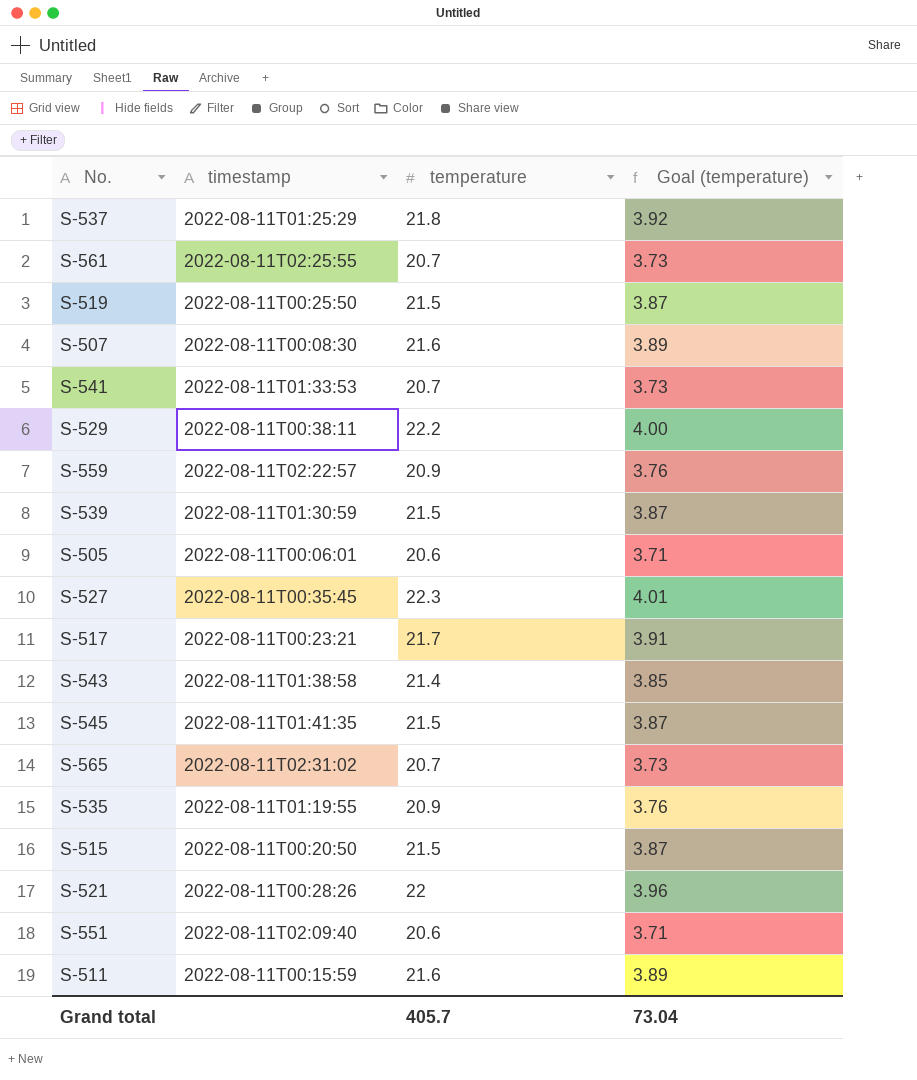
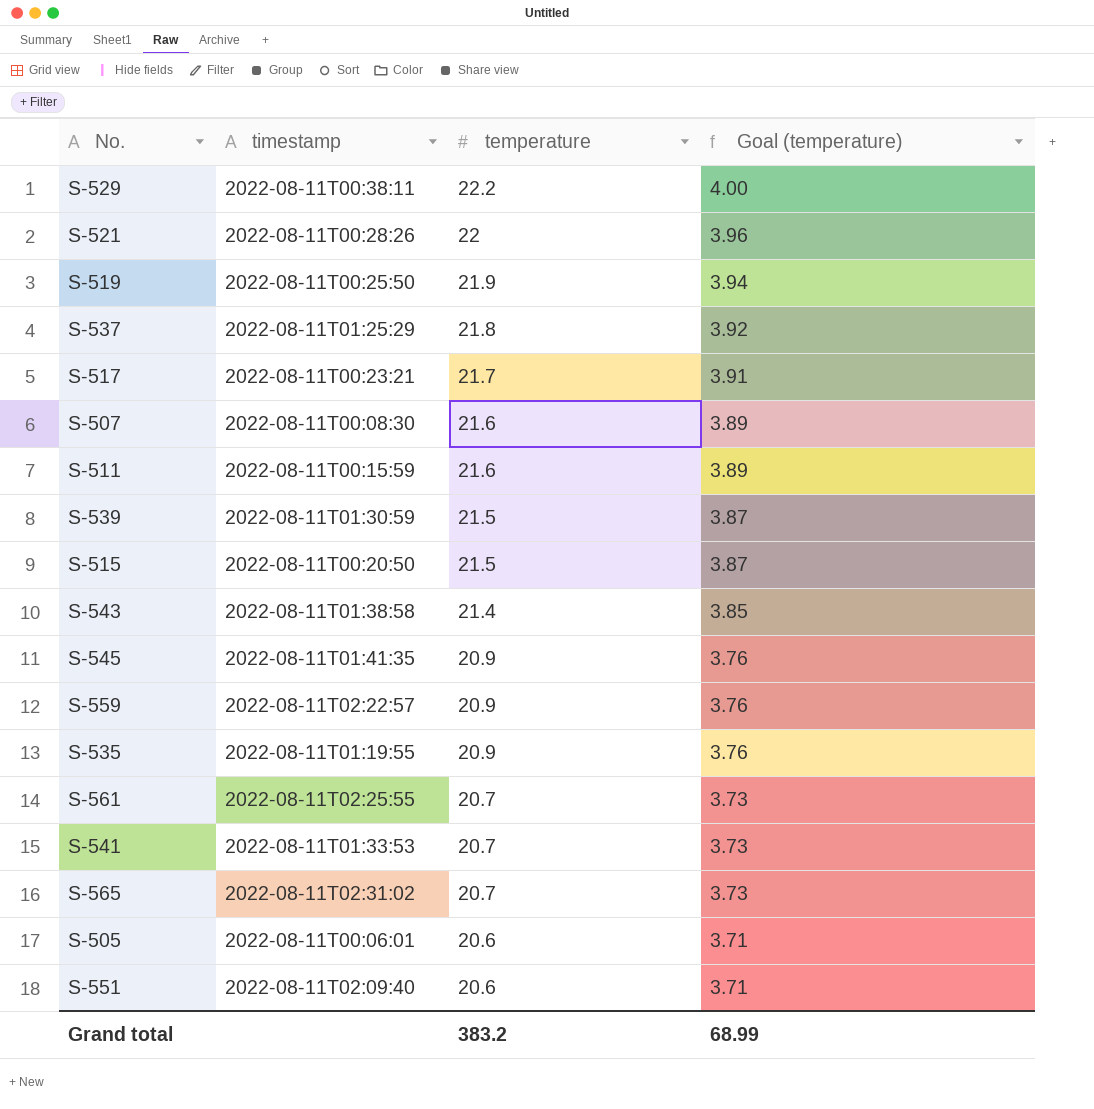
row order: none -> temperature descending
row S-527: 2022-08-11T00:35:45 | 22.3 | 4.01 -> none
S-519 | temperature: 21.5 -> 21.9
S-519 | Goal (temperature): 3.87 -> 3.94
S-545 | temperature: 21.5 -> 20.9
S-545 | Goal (temperature): 3.87 -> 3.76
Grand total | temperature: 405.7 -> 383.2
Grand total | Goal (temperature): 73.04 -> 68.99

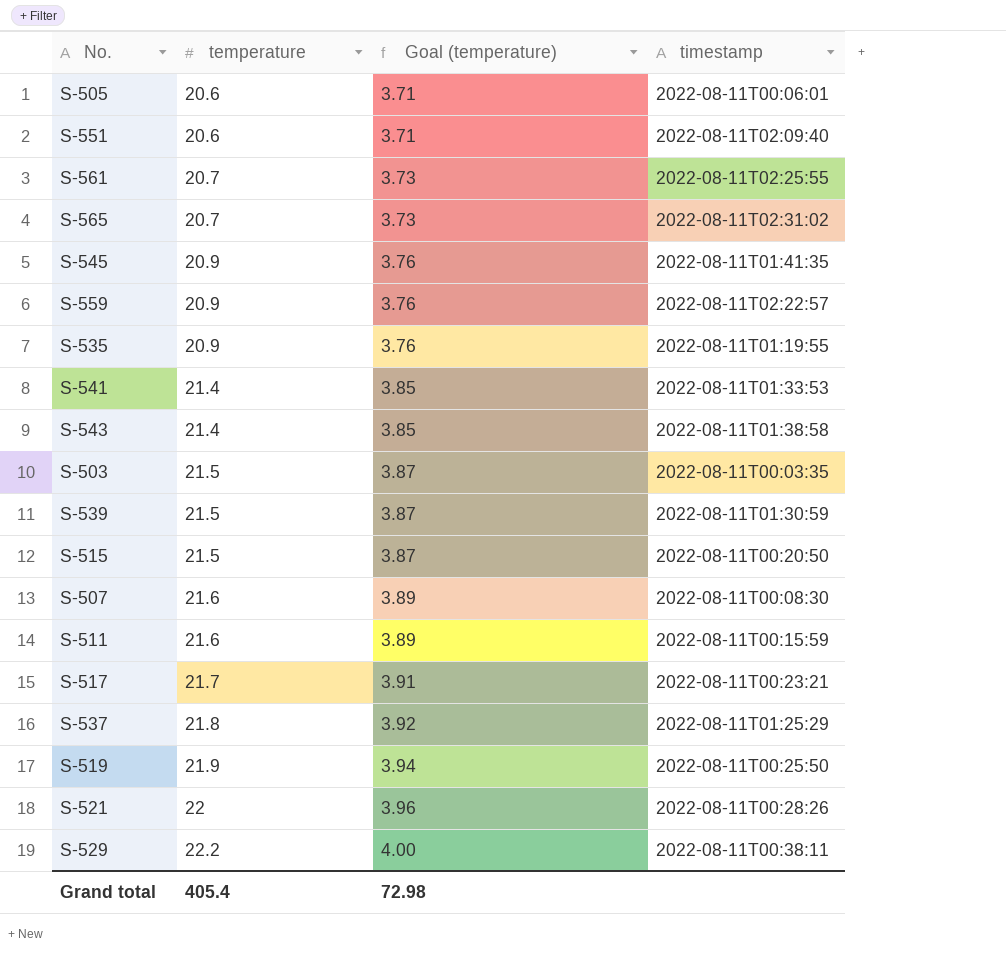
row order: temperature descending -> temperature ascending
column timestamp | position: 2 -> 4
S-541 | temperature: 20.7 -> 21.4
S-541 | Goal (temperature): 3.73 -> 3.85
row S-503: none -> 21.5 | 3.87 | 2022-08-11T00:03:35
Grand total | temperature: 383.2 -> 405.4
Grand total | Goal (temperature): 68.99 -> 72.98

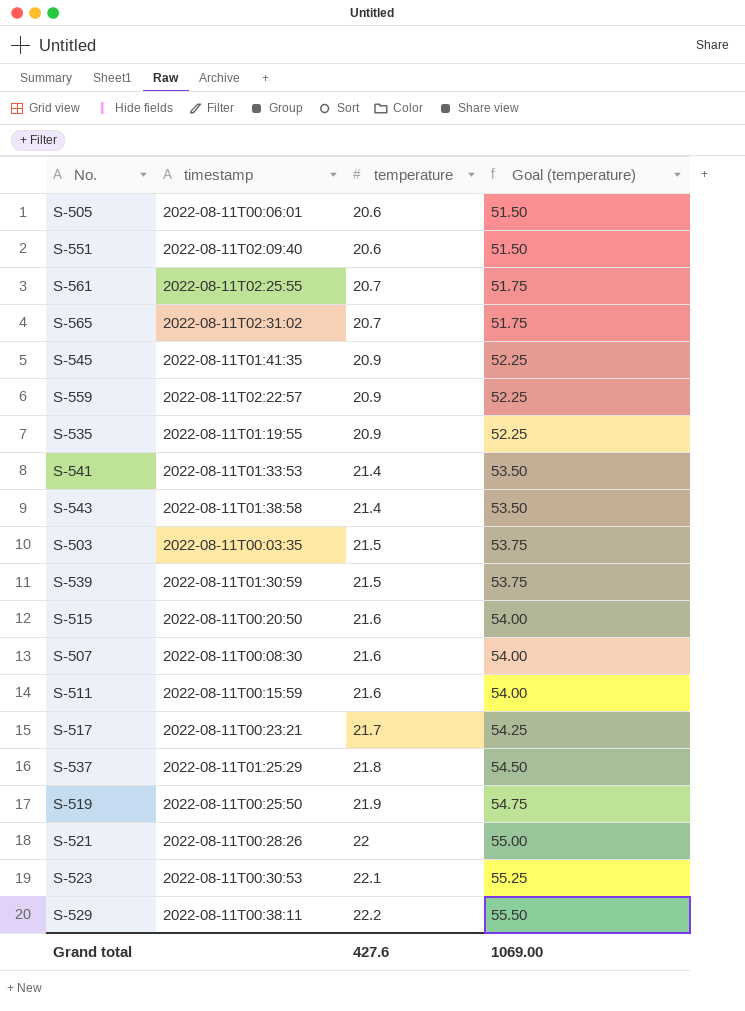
column timestamp | position: 4 -> 2
column Goal (temperature) | formula: [temperature] * 0.18 -> [temperature] * 2.5
S-515 | temperature: 21.5 -> 21.6
row S-523: none -> 2022-08-11T00:30:53 | 22.1 | 55.25
Grand total | temperature: 405.4 -> 427.6
Grand total | Goal (temperature): 72.98 -> 1069.00

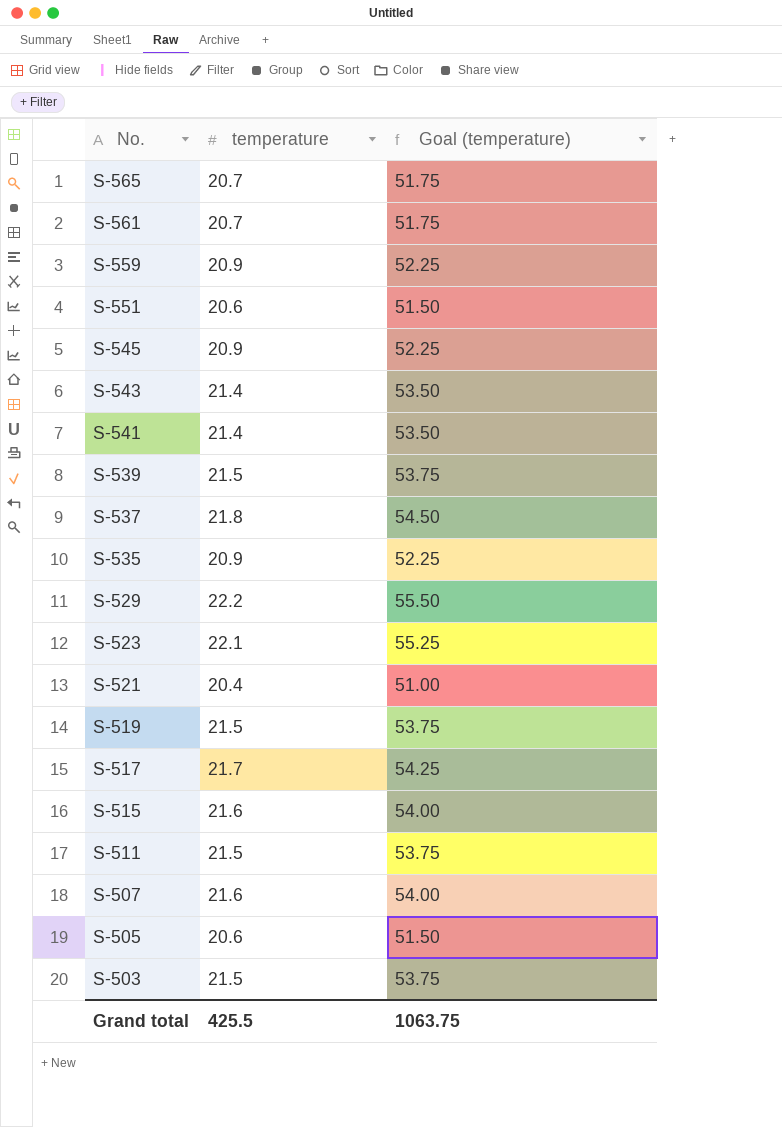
row order: temperature ascending -> No. descending
column timestamp | position: 2 -> none
S-521 | temperature: 22 -> 20.4
S-521 | Goal (temperature): 55.00 -> 51.00
S-519 | temperature: 21.9 -> 21.5
S-519 | Goal (temperature): 54.75 -> 53.75
S-511 | temperature: 21.6 -> 21.5
S-511 | Goal (temperature): 54.00 -> 53.75
Grand total | temperature: 427.6 -> 425.5
Grand total | Goal (temperature): 1069.00 -> 1063.75

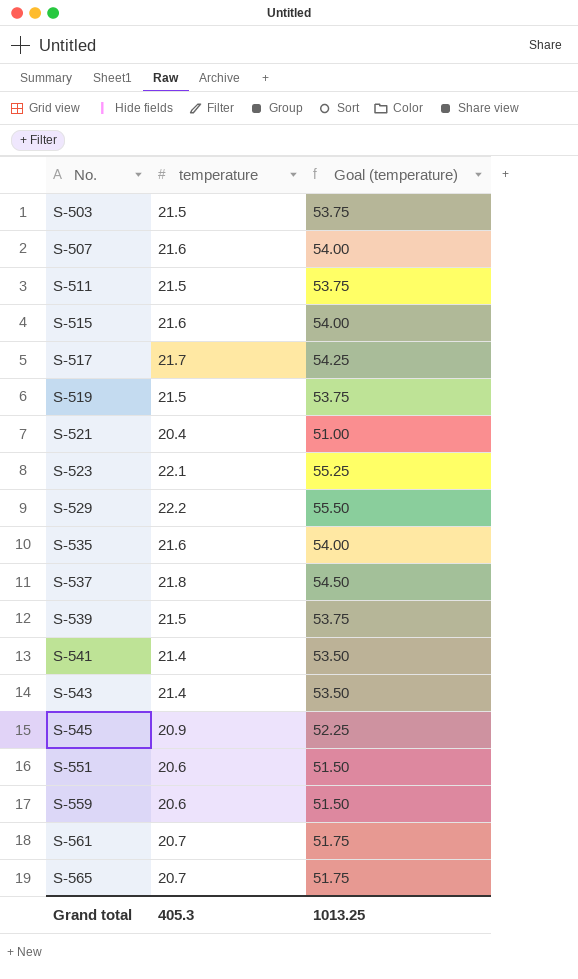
row order: No. descending -> No. ascending
row S-505: 20.6 | 51.50 -> none
S-535 | temperature: 20.9 -> 21.6
S-535 | Goal (temperature): 52.25 -> 54.00
S-559 | temperature: 20.9 -> 20.6
S-559 | Goal (temperature): 52.25 -> 51.50
Grand total | temperature: 425.5 -> 405.3
Grand total | Goal (temperature): 1063.75 -> 1013.25

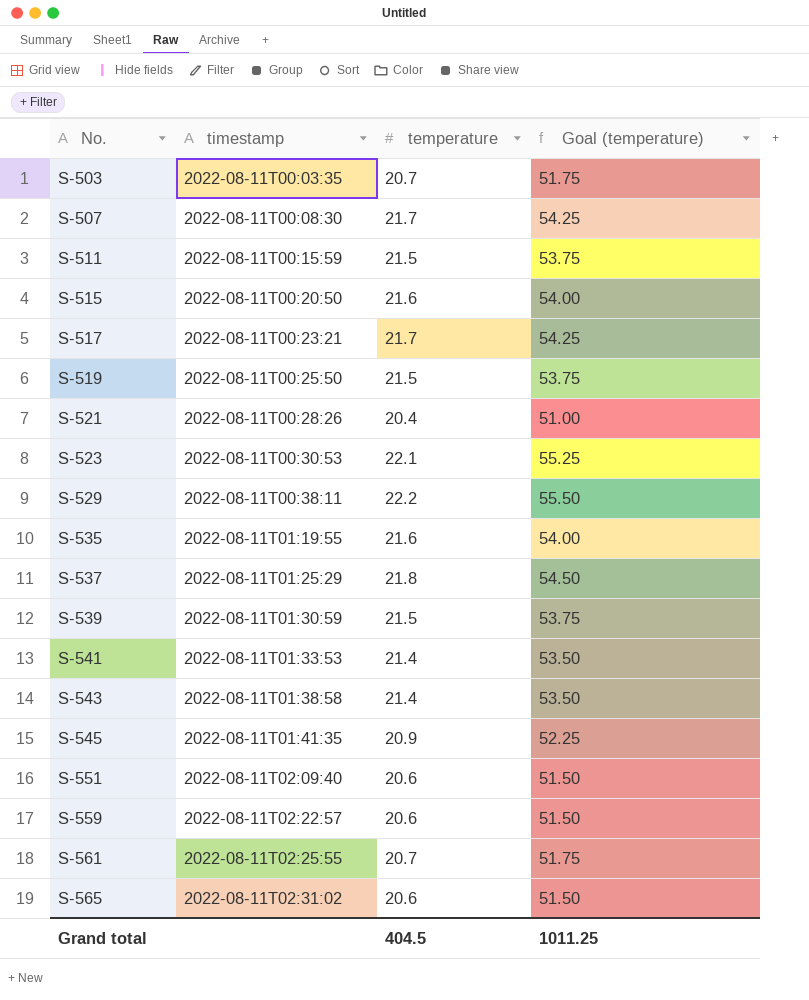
column timestamp | position: none -> 2
S-503 | temperature: 21.5 -> 20.7
S-503 | Goal (temperature): 53.75 -> 51.75
S-507 | temperature: 21.6 -> 21.7
S-507 | Goal (temperature): 54.00 -> 54.25
S-565 | temperature: 20.7 -> 20.6
S-565 | Goal (temperature): 51.75 -> 51.50
Grand total | temperature: 405.3 -> 404.5
Grand total | Goal (temperature): 1013.25 -> 1011.25

